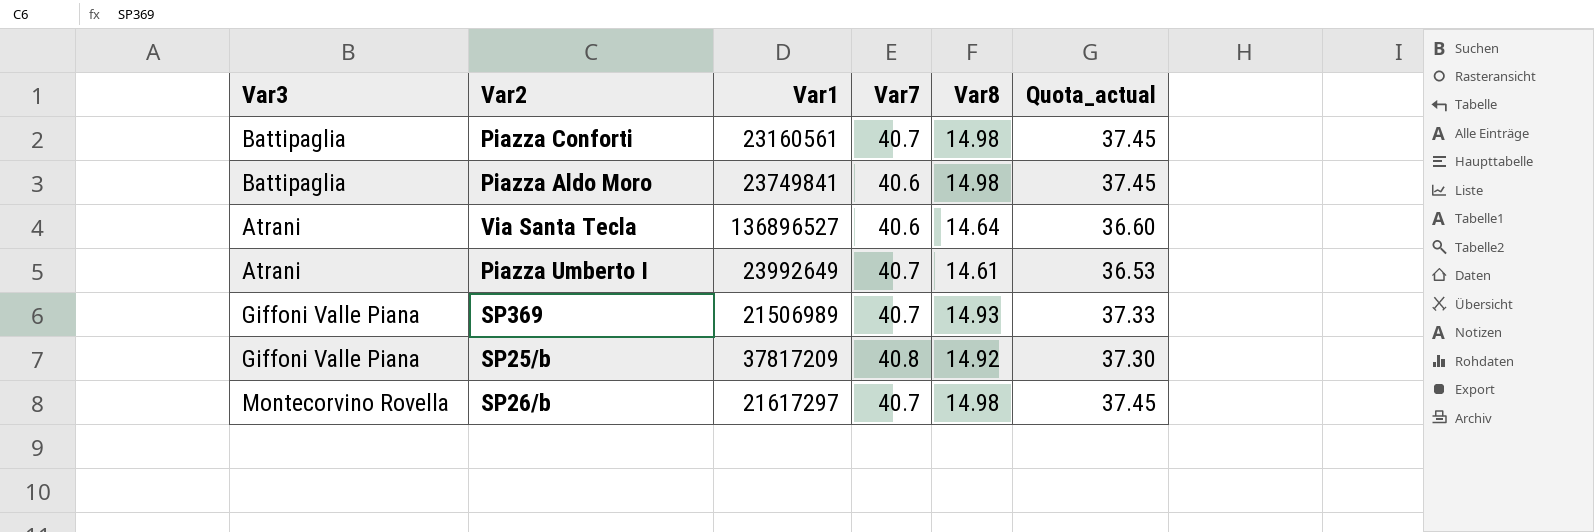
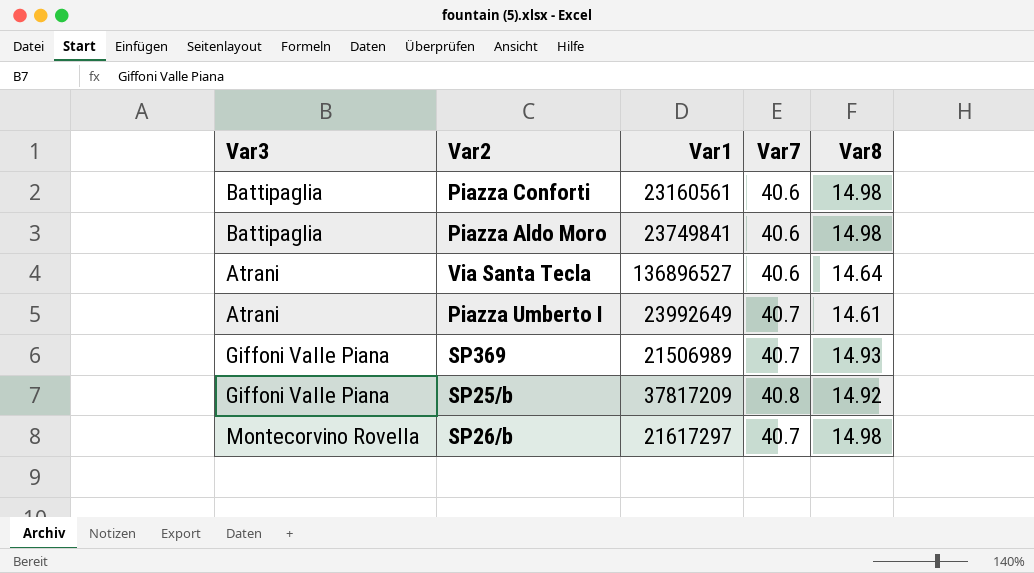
column Quota_actual | formula: [Var8] * 2.5 -> none
Piazza Conforti | Var7: 40.7 -> 40.6

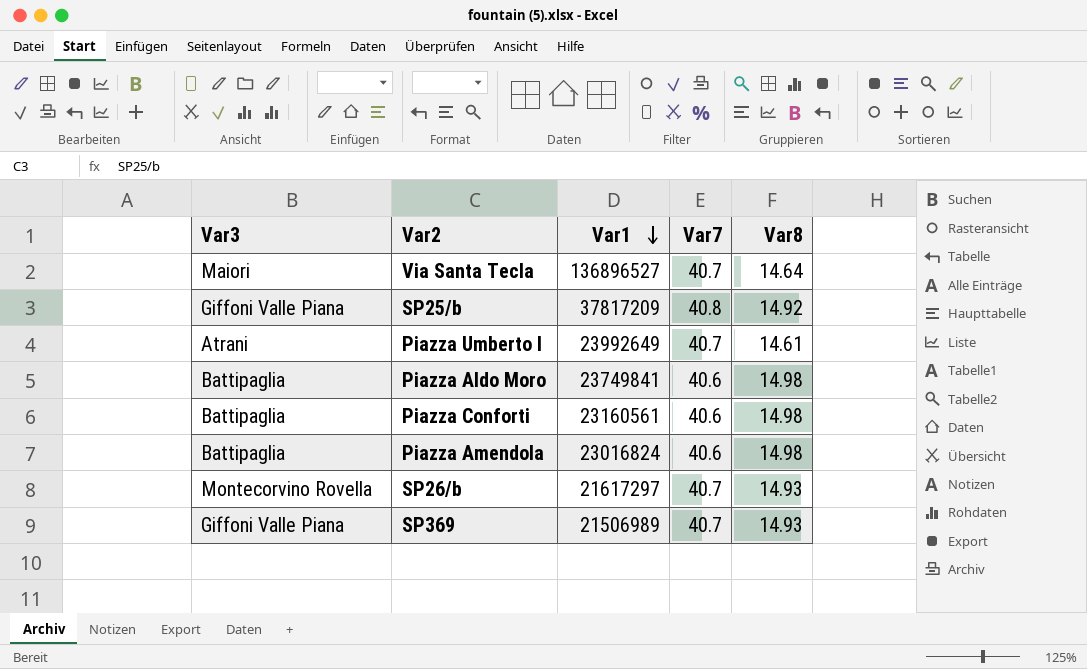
row order: none -> Var1 descending
Via Santa Tecla | Var3: Atrani -> Maiori
Via Santa Tecla | Var7: 40.6 -> 40.7
row Piazza Amendola: none -> Battipaglia | 23016824 | 40.6 | 14.98
SP26/b | Var8: 14.98 -> 14.93

